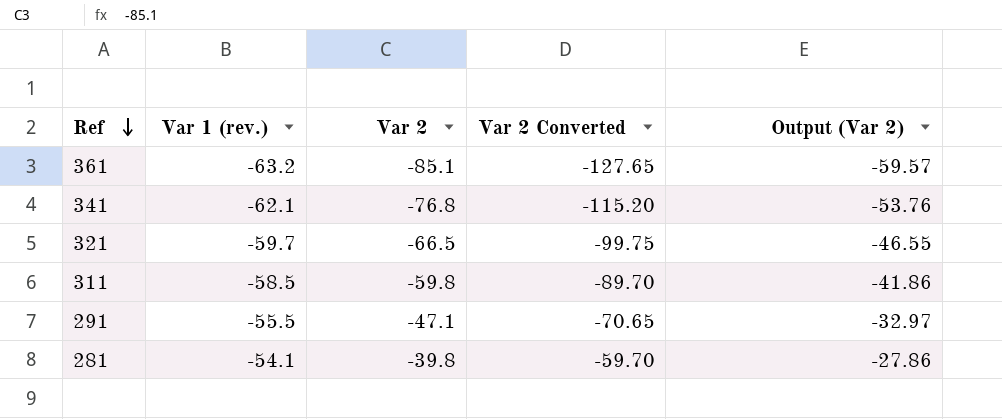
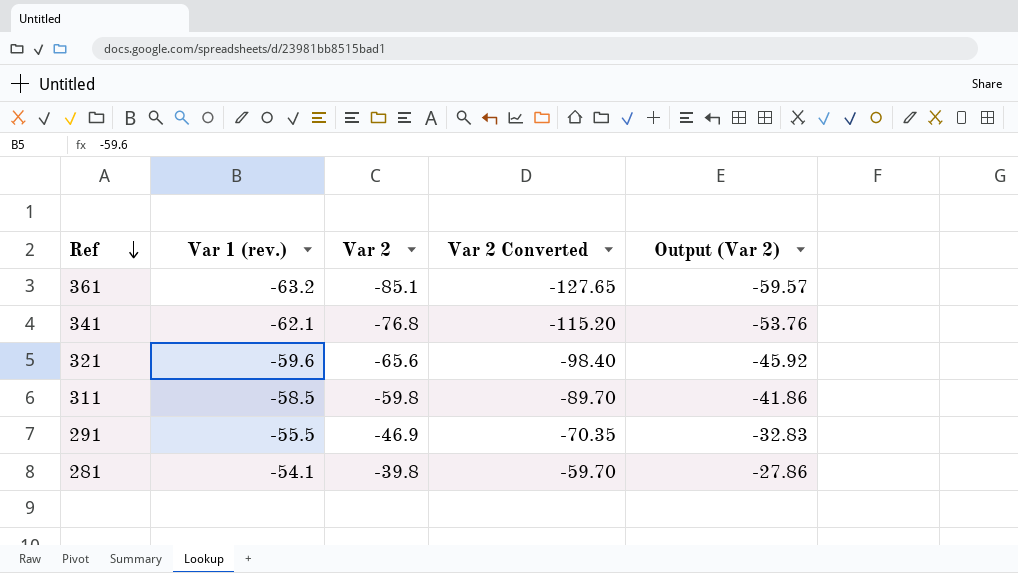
321 | Var 1 (rev.): -59.7 -> -59.6
321 | Var 2: -66.5 -> -65.6
321 | Var 2 Converted: -99.75 -> -98.40
321 | Output (Var 2): -46.55 -> -45.92
291 | Var 2: -47.1 -> -46.9
291 | Var 2 Converted: -70.65 -> -70.35
291 | Output (Var 2): -32.97 -> -32.83

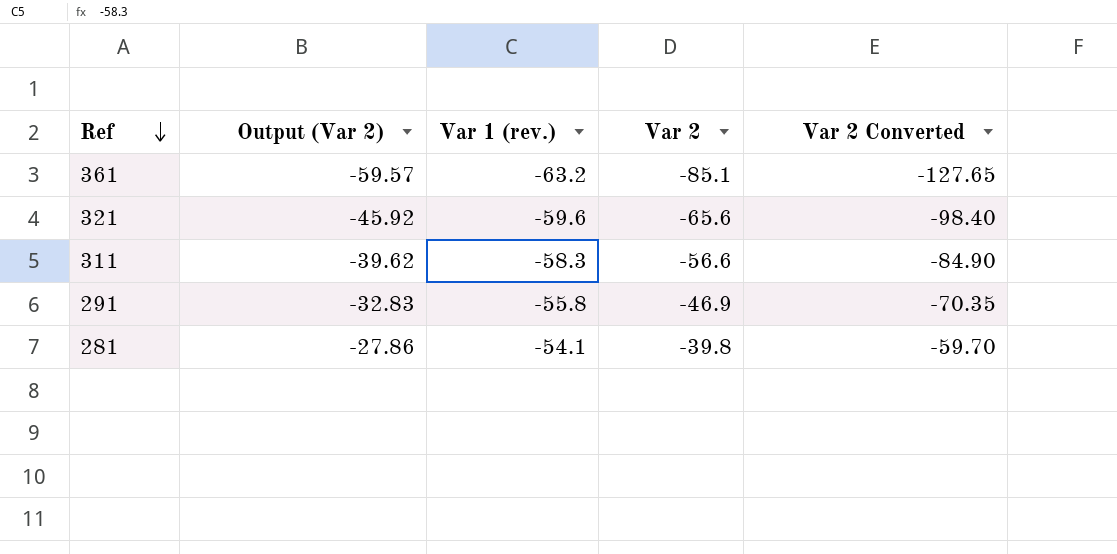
column Output (Var 2) | position: 5 -> 2
row 341: -62.1 | -76.8 | -115.20 | -53.76 -> none
311 | Output (Var 2): -41.86 -> -39.62
311 | Var 1 (rev.): -58.5 -> -58.3
311 | Var 2: -59.8 -> -56.6
311 | Var 2 Converted: -89.70 -> -84.90
291 | Var 1 (rev.): -55.5 -> -55.8

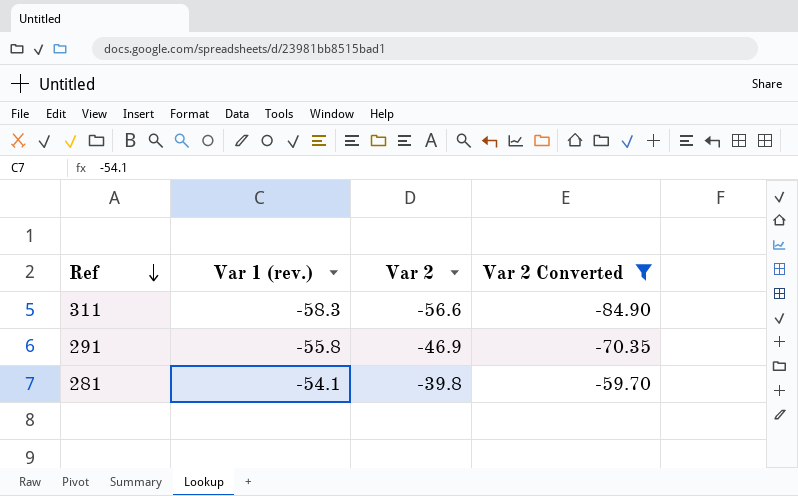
filter: none -> Var 2 Converted >= -84.90
column Output (Var 2) | formula: [Var 2] * 0.7 -> none

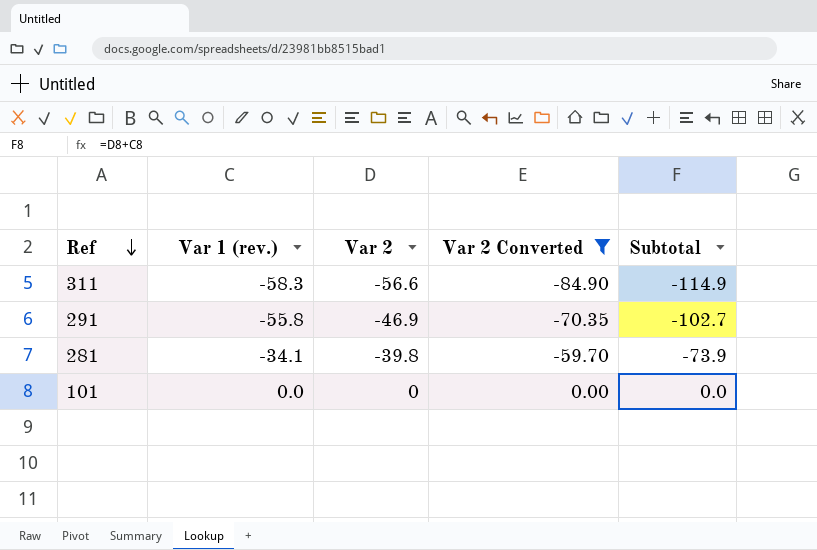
column Subtotal | formula: none -> [Var 1 (rev.)] + [Var 2]
281 | Var 1 (rev.): -54.1 -> -34.1
row 101: none -> 0.0 | 0 | 0.00 | 0.0

